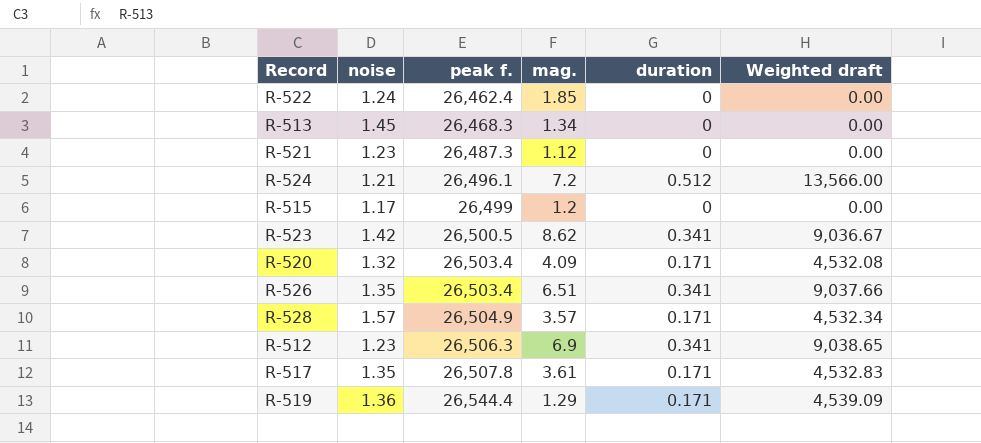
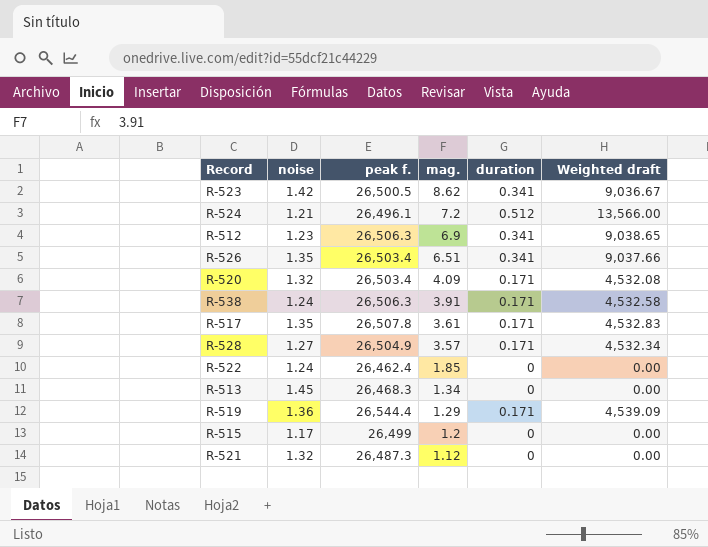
row order: peak f. ascending -> mag. descending
row R-538: none -> 1.24 | 26,506.3 | 3.91 | 0.171 | 4,532.58
R-528 | noise: 1.57 -> 1.27
R-521 | noise: 1.23 -> 1.32

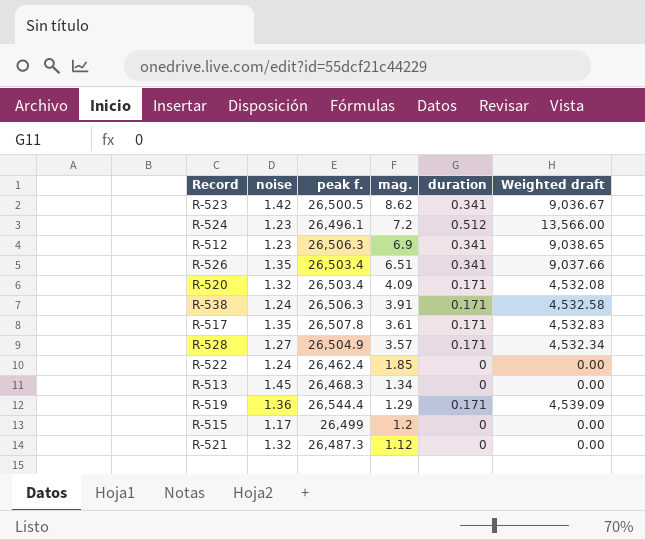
R-524 | noise: 1.21 -> 1.23

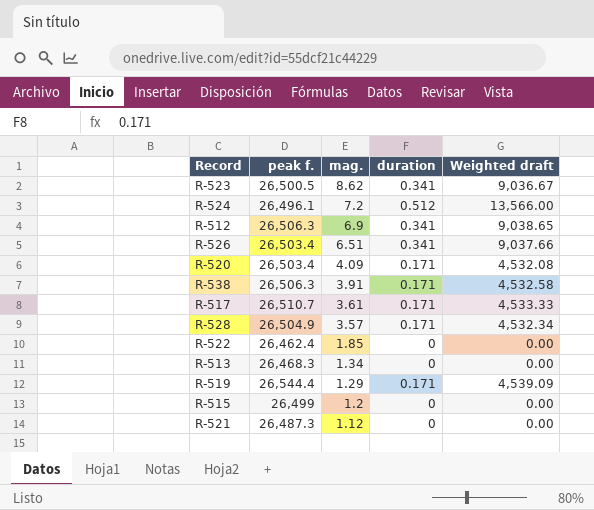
column noise | position: 2 -> none
R-517 | peak f.: 26,507.8 -> 26,510.7
R-517 | Weighted draft: 4,532.83 -> 4,533.33

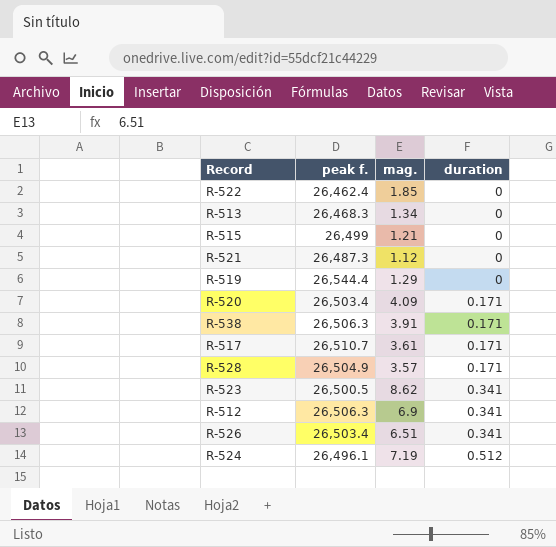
row order: mag. descending -> duration ascending
column Weighted draft | formula: [peak f.] * [duration] -> none
R-515 | mag.: 1.2 -> 1.21
R-519 | duration: 0.171 -> 0
R-524 | mag.: 7.2 -> 7.19

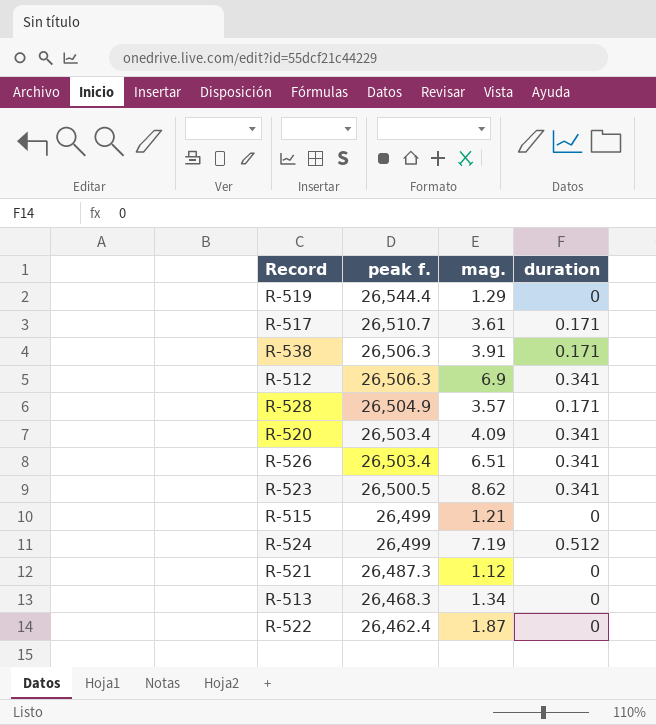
row order: duration ascending -> peak f. descending
R-520 | duration: 0.171 -> 0.341
R-524 | peak f.: 26,496.1 -> 26,499
R-522 | mag.: 1.85 -> 1.87

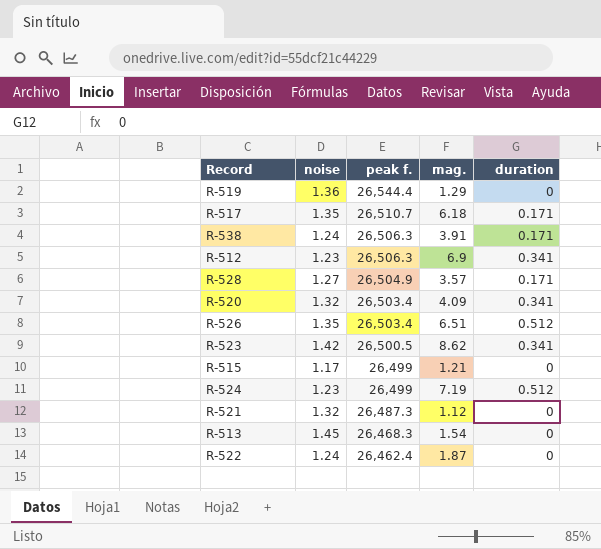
column noise | position: none -> 2
R-517 | mag.: 3.61 -> 6.18
R-526 | duration: 0.341 -> 0.512
R-513 | mag.: 1.34 -> 1.54

